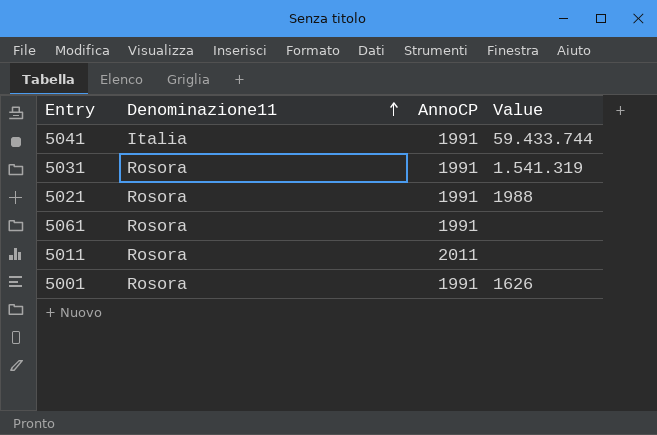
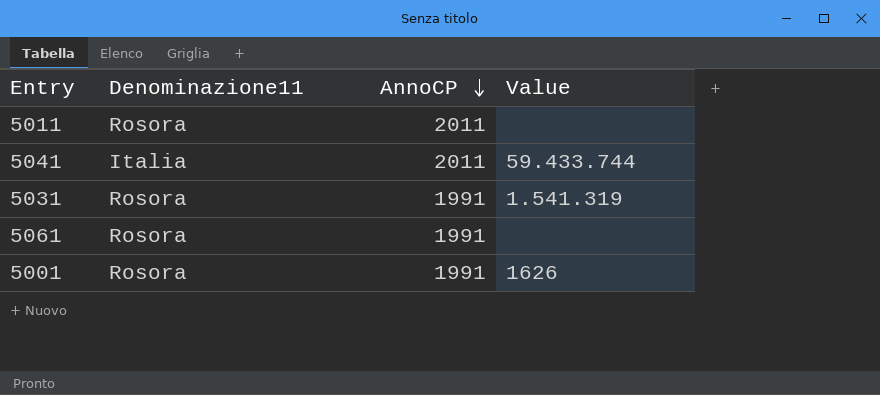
row order: Denominazione11 ascending -> AnnoCP descending
row 5021: Rosora | 1991 | 1988 -> none
5041 | AnnoCP: 1991 -> 2011

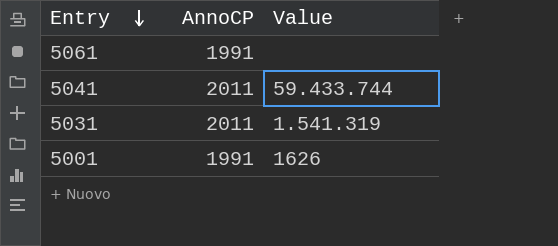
row order: AnnoCP descending -> Entry descending
column Denominazione11 | position: 2 -> none
row 5011: Rosora | 2011 | none -> none
5031 | AnnoCP: 1991 -> 2011

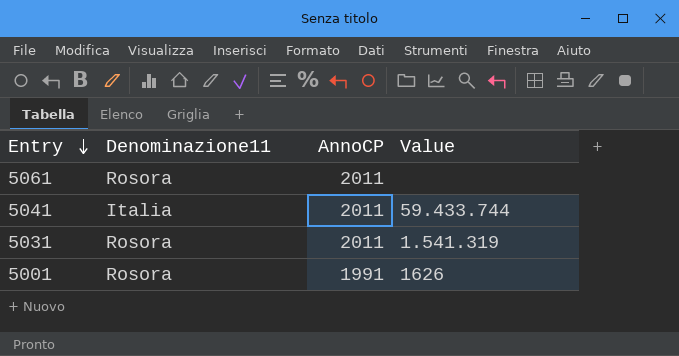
column Denominazione11 | position: none -> 2
5061 | AnnoCP: 1991 -> 2011

